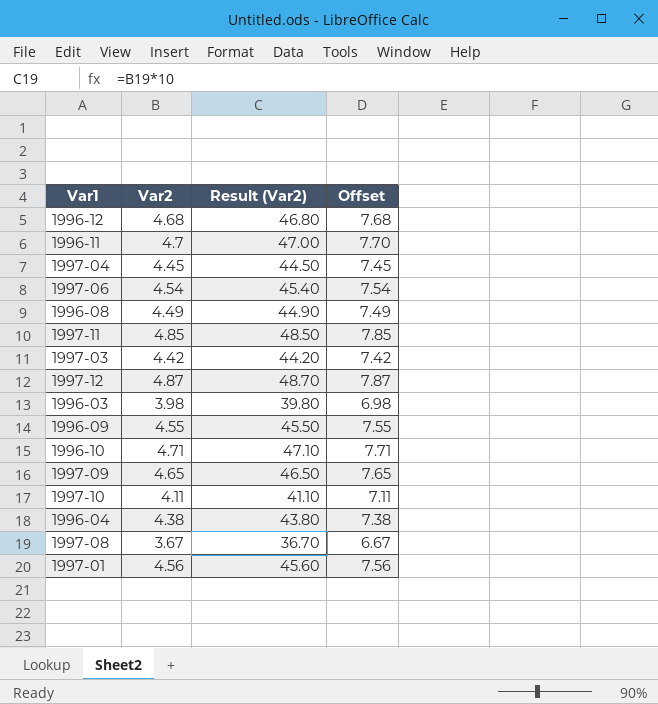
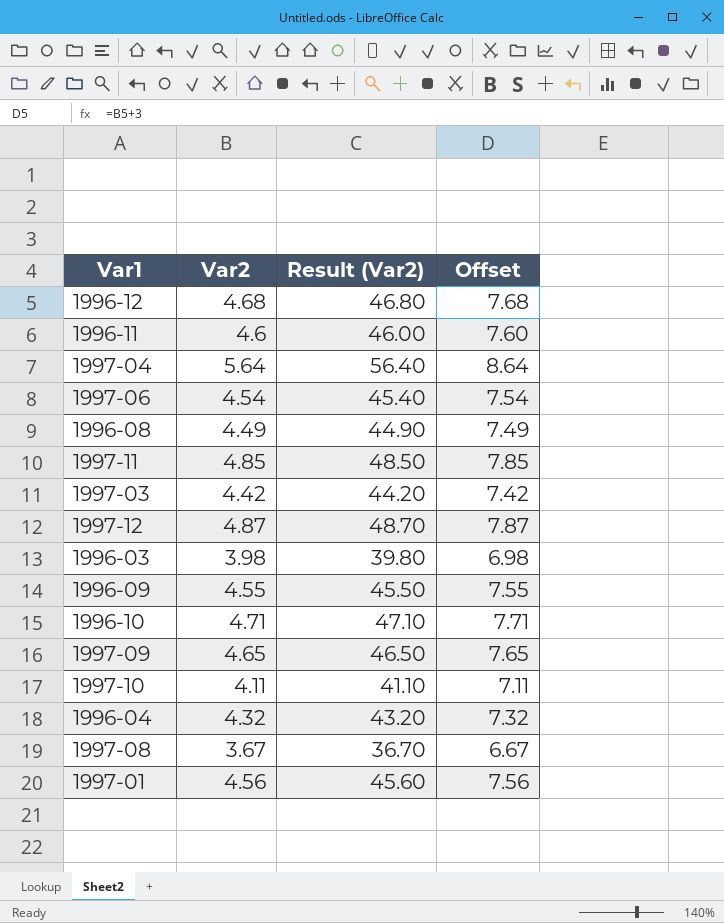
1996-11 | Var2: 4.7 -> 4.6
1996-11 | Result (Var2): 47.00 -> 46.00
1996-11 | Offset: 7.70 -> 7.60
1997-04 | Var2: 4.45 -> 5.64
1997-04 | Result (Var2): 44.50 -> 56.40
1997-04 | Offset: 7.45 -> 8.64
1996-04 | Var2: 4.38 -> 4.32
1996-04 | Result (Var2): 43.80 -> 43.20
1996-04 | Offset: 7.38 -> 7.32

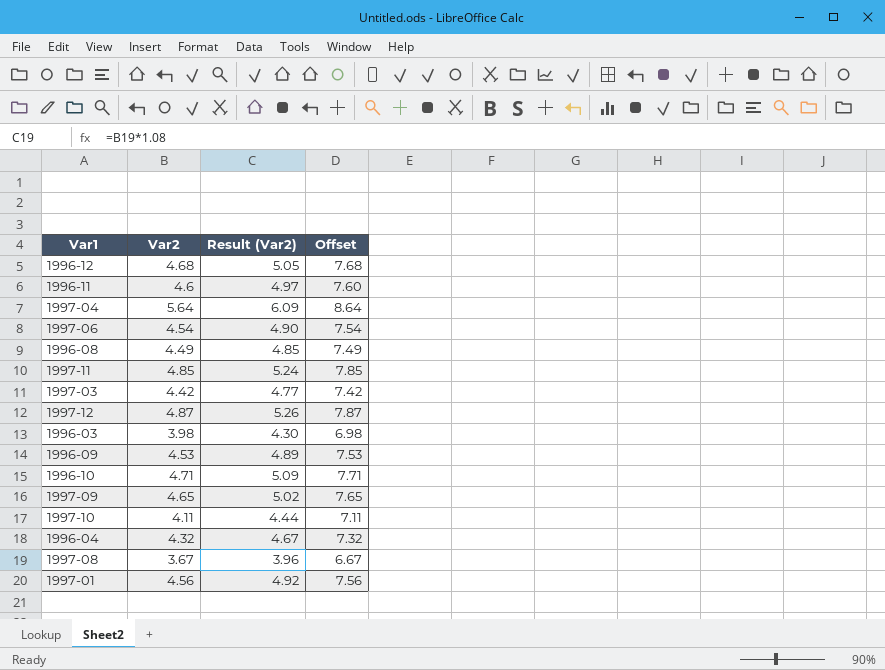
column Result (Var2) | formula: [Var2] * 10 -> [Var2] * 1.08
1996-09 | Var2: 4.55 -> 4.53
1996-09 | Offset: 7.55 -> 7.53

